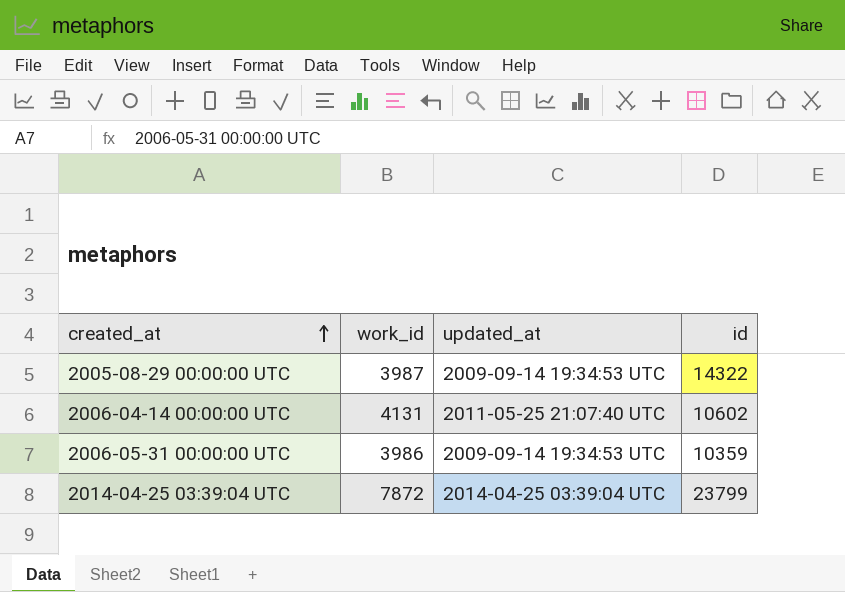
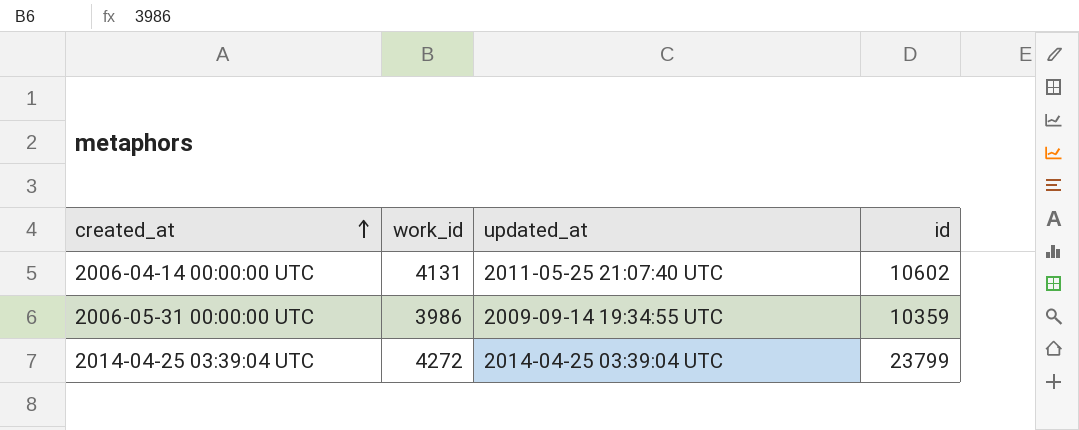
row 2005-08-29 00:00:00 UTC: 3987 | 2009-09-14 19:34:53 UTC | 14322 -> none
2006-05-31 00:00:00 UTC | updated_at: 2009-09-14 19:34:53 UTC -> 2009-09-14 19:34:55 UTC
2014-04-25 03:39:04 UTC | work_id: 7872 -> 4272

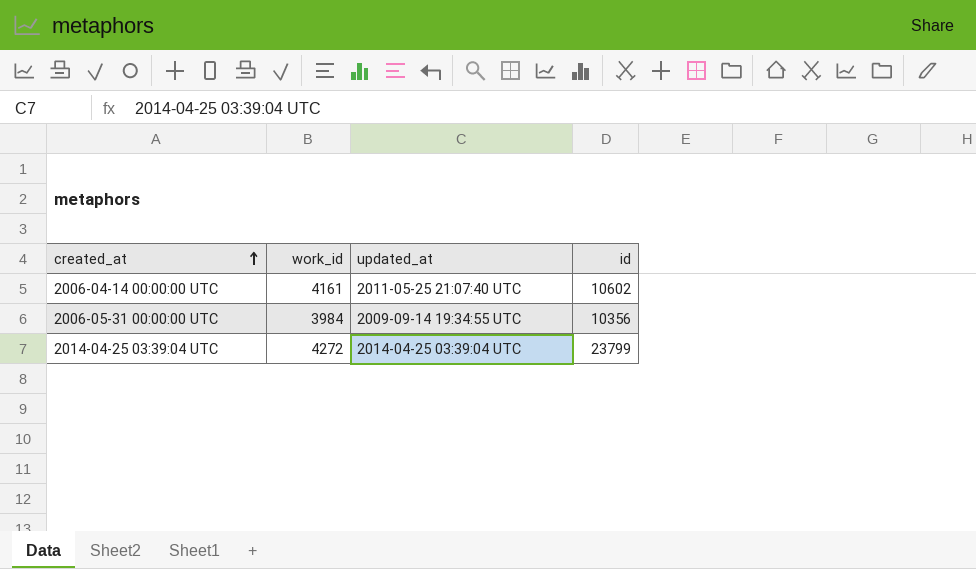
2006-04-14 00:00:00 UTC | work_id: 4131 -> 4161
2006-05-31 00:00:00 UTC | work_id: 3986 -> 3984
2006-05-31 00:00:00 UTC | id: 10359 -> 10356

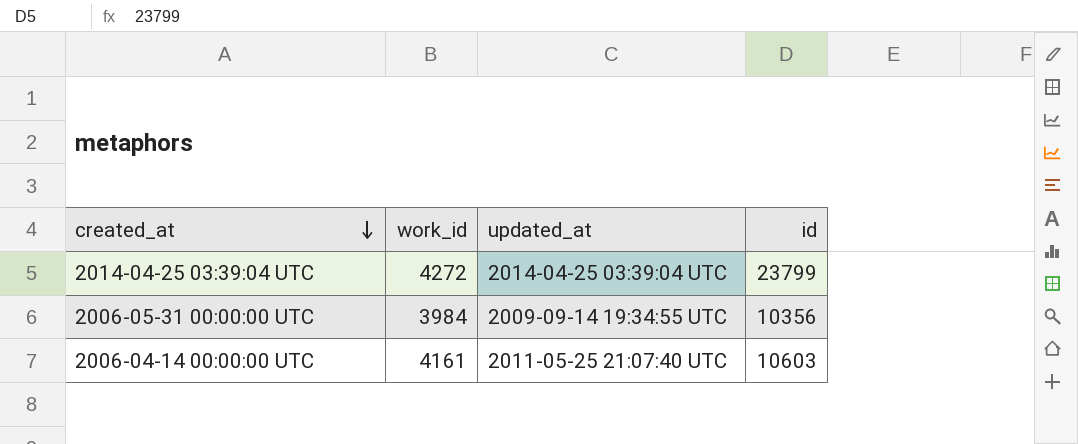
row order: created_at ascending -> created_at descending
2006-04-14 00:00:00 UTC | id: 10602 -> 10603

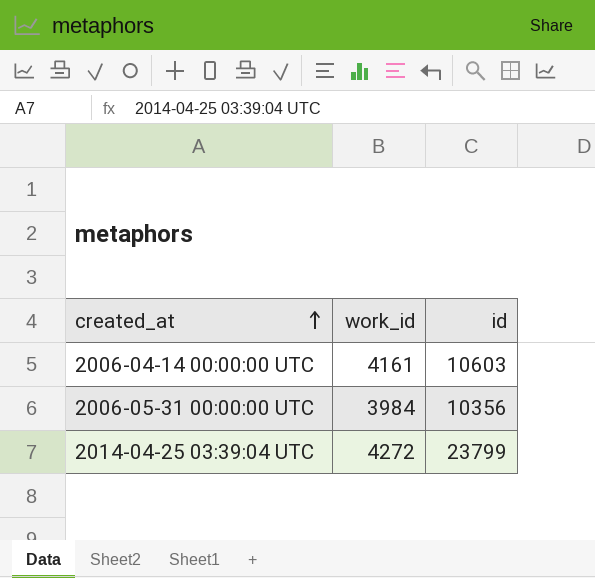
row order: created_at descending -> created_at ascending
column updated_at | position: 3 -> none

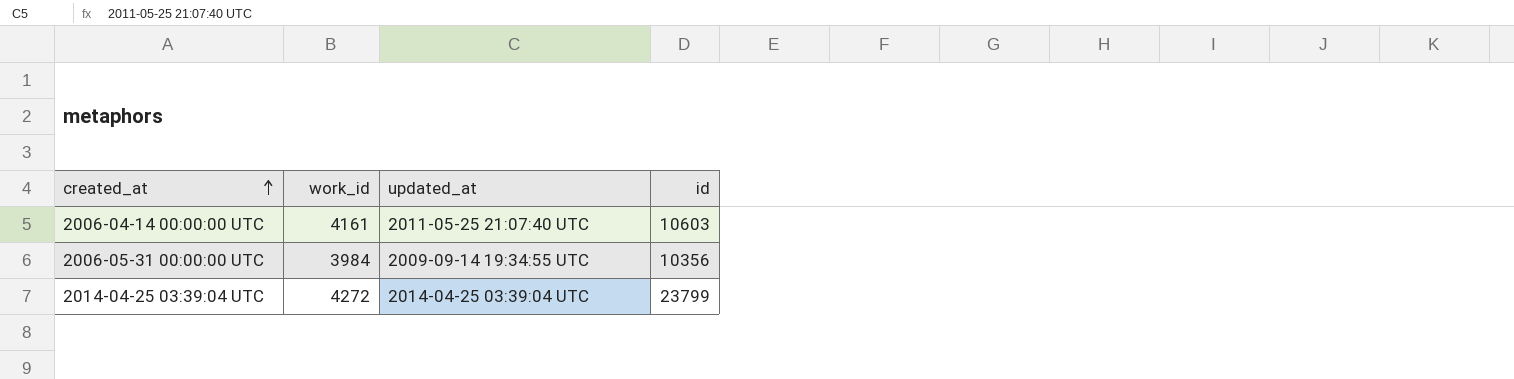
column updated_at | position: none -> 3

